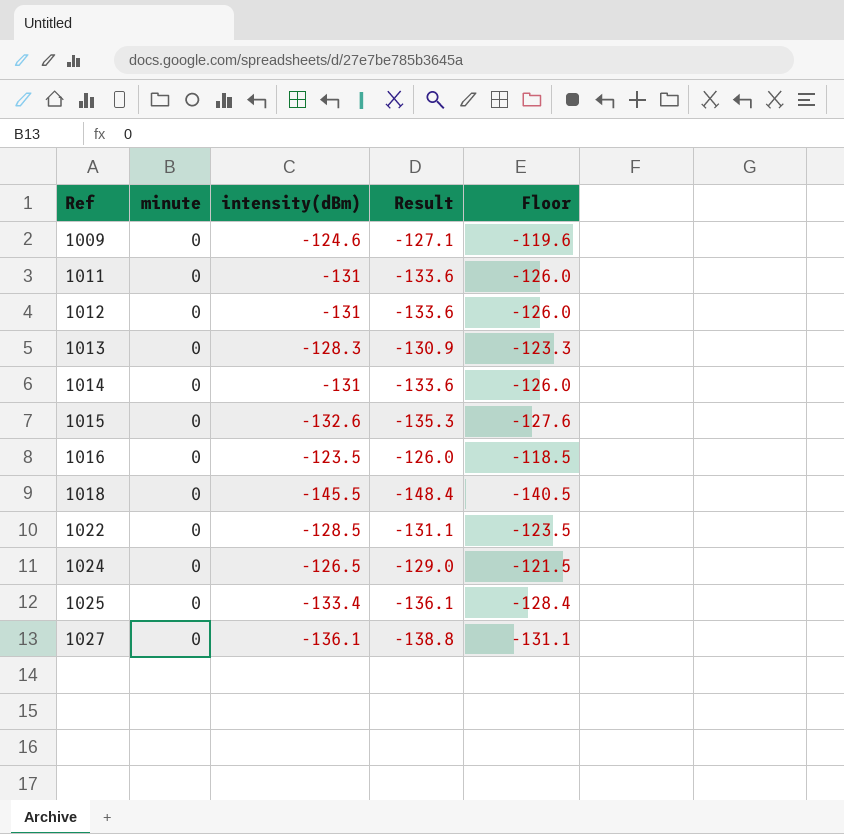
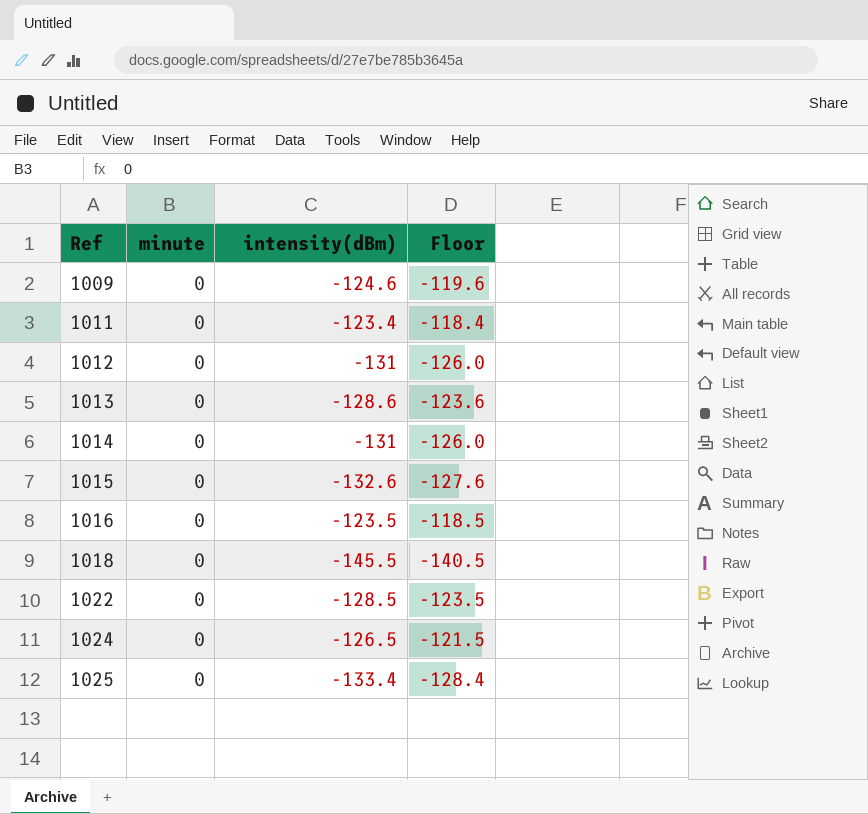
column Result | formula: [intensity(dBm)] * 1.02 -> none
row 1027: 0 | -136.1 | -138.8 | -131.1 -> none
1011 | intensity(dBm): -131 -> -123.4
1011 | Floor: -126.0 -> -118.4
1013 | intensity(dBm): -128.3 -> -128.6
1013 | Floor: -123.3 -> -123.6

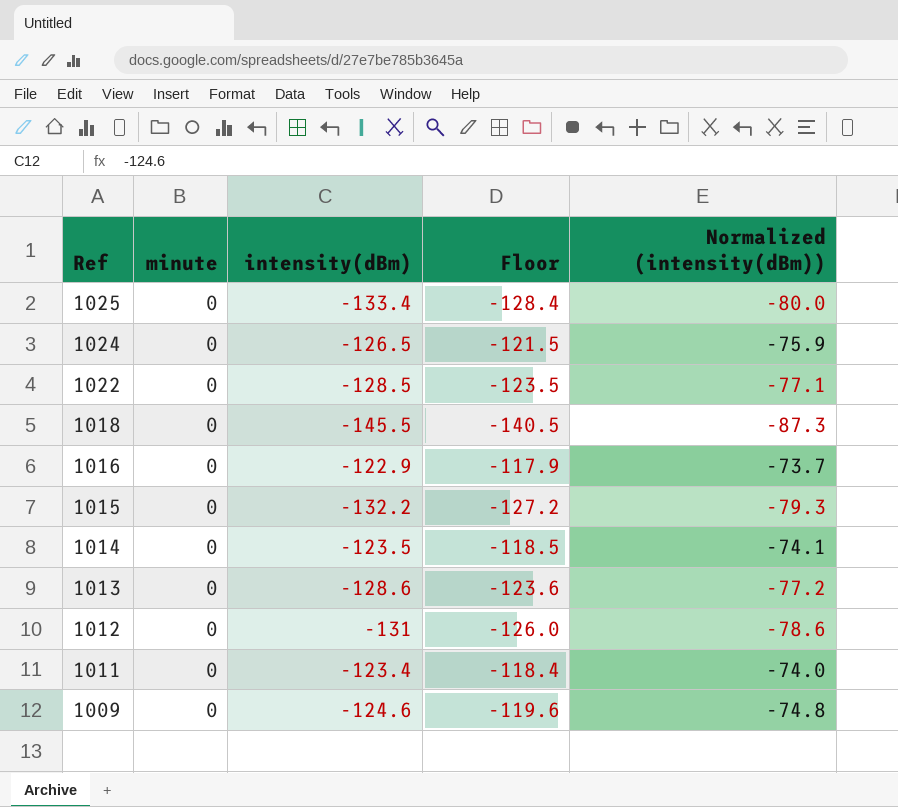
row order: Ref ascending -> Ref descending
column Normalized (intensity(dBm)) | formula: none -> [intensity(dBm)] * 0.6
1016 | intensity(dBm): -123.5 -> -122.9
1016 | Floor: -118.5 -> -117.9
1015 | intensity(dBm): -132.6 -> -132.2
1015 | Floor: -127.6 -> -127.2
1014 | intensity(dBm): -131 -> -123.5
1014 | Floor: -126.0 -> -118.5

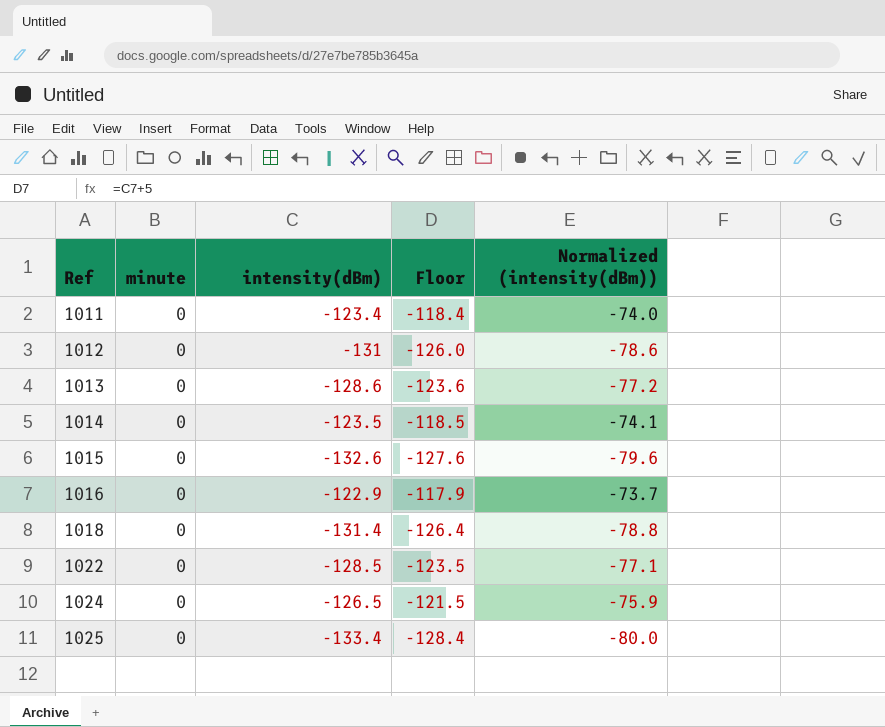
row order: Ref descending -> Ref ascending
row 1009: 0 | -124.6 | -119.6 | -74.8 -> none
1015 | intensity(dBm): -132.2 -> -132.6
1015 | Floor: -127.2 -> -127.6
1015 | Normalized (intensity(dBm)): -79.3 -> -79.6
1018 | intensity(dBm): -145.5 -> -131.4
1018 | Floor: -140.5 -> -126.4
1018 | Normalized (intensity(dBm)): -87.3 -> -78.8

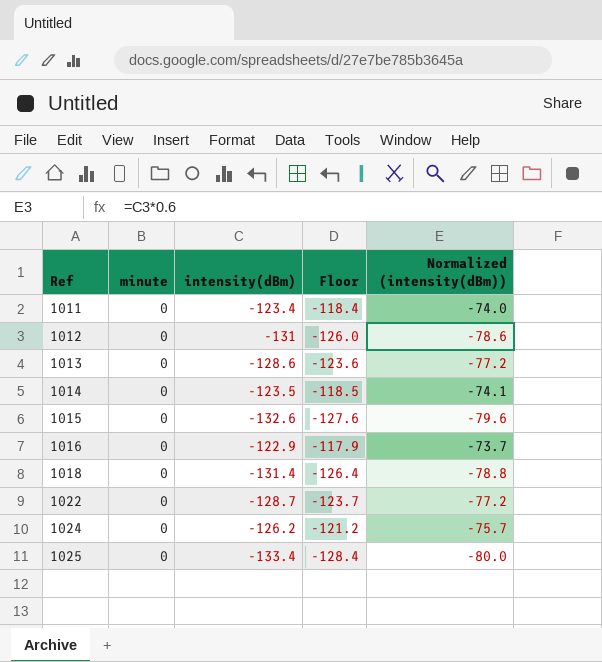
1022 | intensity(dBm): -128.5 -> -128.7
1022 | Floor: -123.5 -> -123.7
1022 | Normalized (intensity(dBm)): -77.1 -> -77.2
1024 | intensity(dBm): -126.5 -> -126.2
1024 | Floor: -121.5 -> -121.2
1024 | Normalized (intensity(dBm)): -75.9 -> -75.7

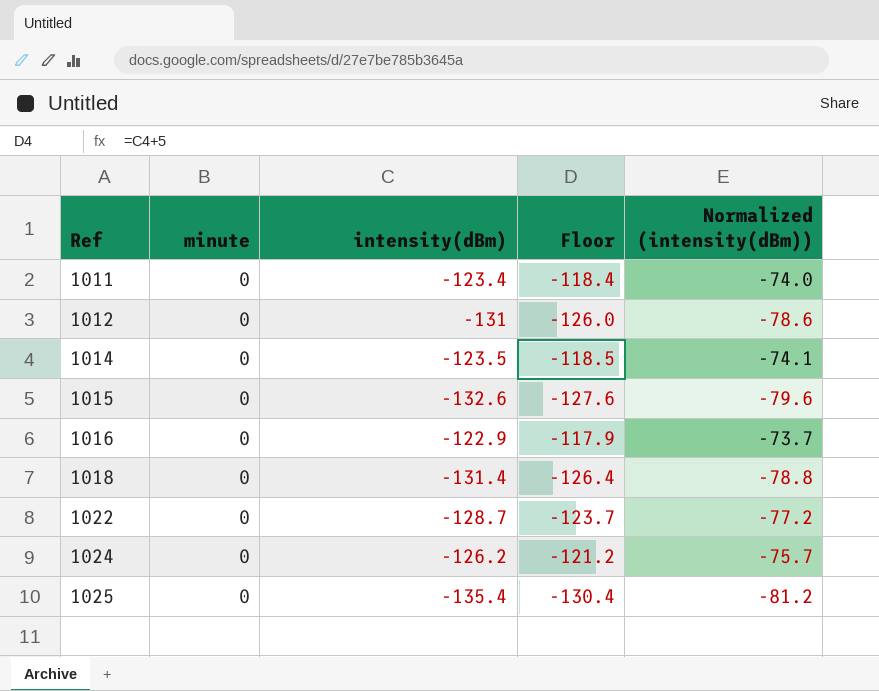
row 1013: 0 | -128.6 | -123.6 | -77.2 -> none
1025 | intensity(dBm): -133.4 -> -135.4
1025 | Floor: -128.4 -> -130.4
1025 | Normalized (intensity(dBm)): -80.0 -> -81.2

